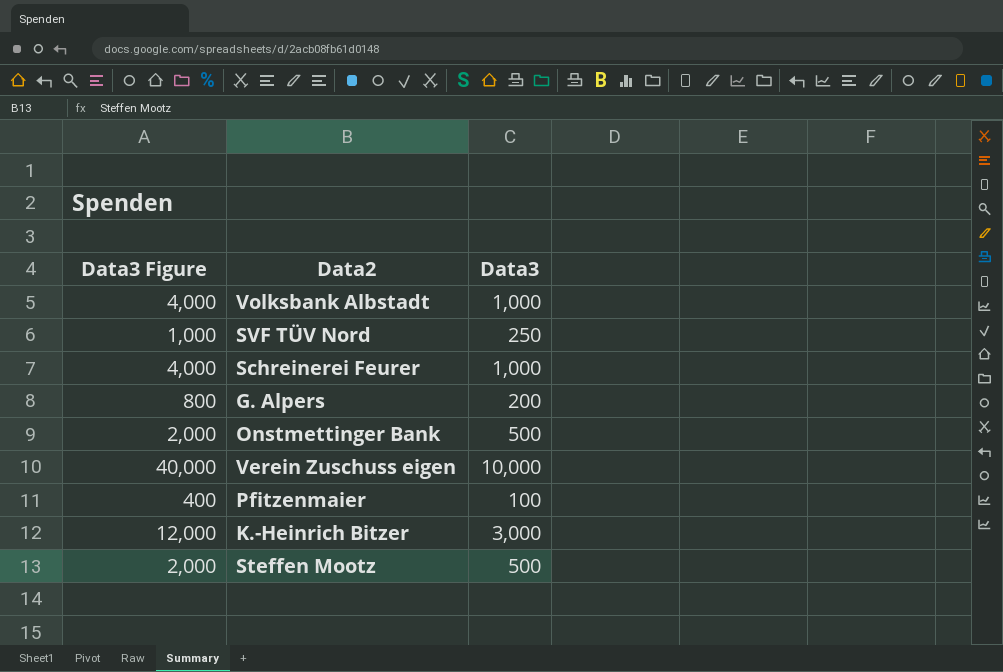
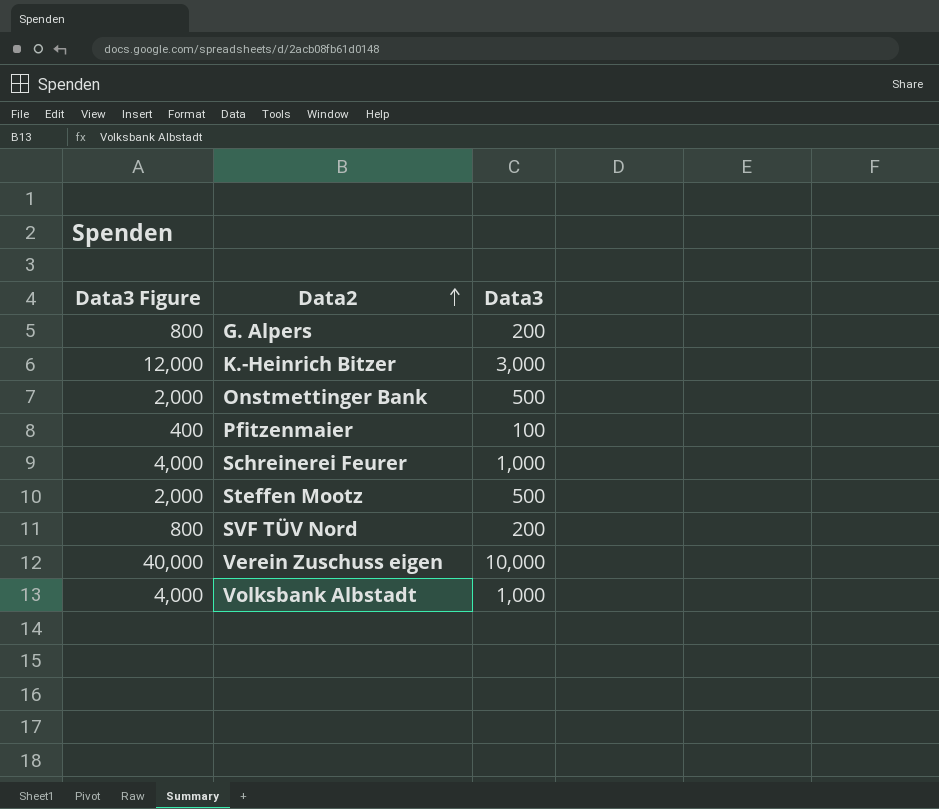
row order: none -> Data2 ascending
SVF TÜV Nord | Data3 Figure: 1,000 -> 800
SVF TÜV Nord | Data3: 250 -> 200

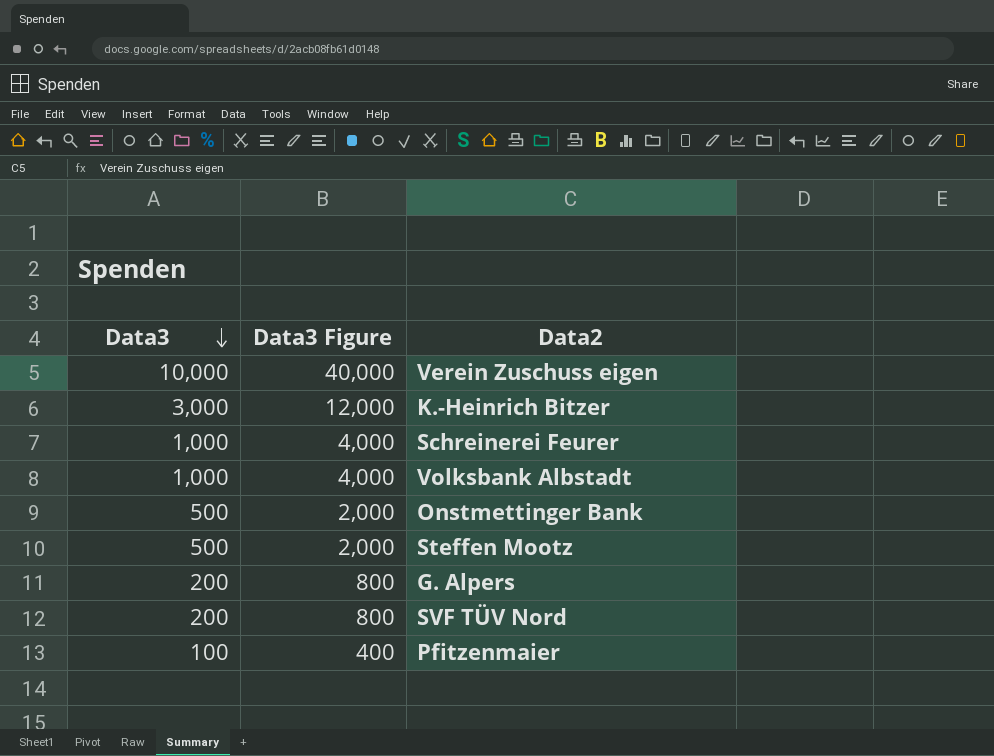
row order: Data2 ascending -> Data3 descending
column Data3 | position: 3 -> 1

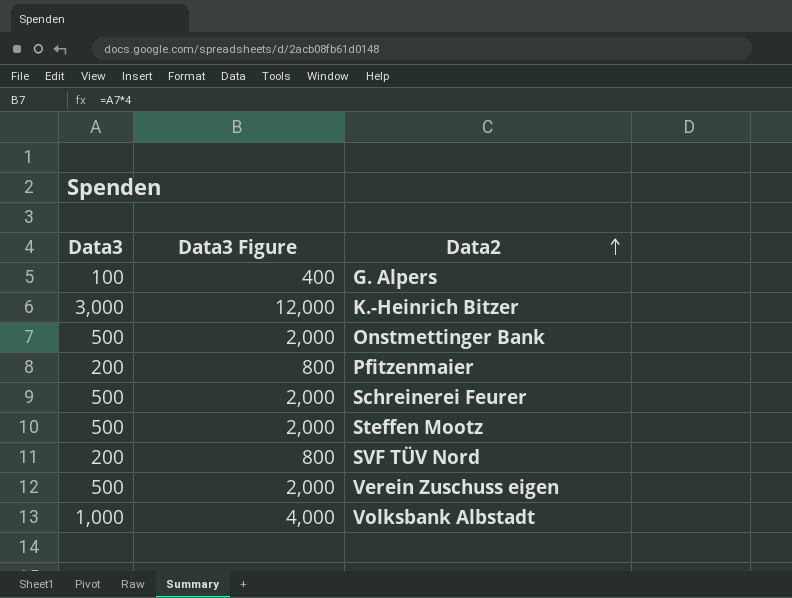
row order: Data3 descending -> Data2 ascending
G. Alpers | Data3: 200 -> 100
G. Alpers | Data3 Figure: 800 -> 400
Pfitzenmaier | Data3: 100 -> 200
Pfitzenmaier | Data3 Figure: 400 -> 800
Schreinerei Feurer | Data3: 1,000 -> 500
Schreinerei Feurer | Data3 Figure: 4,000 -> 2,000
Verein Zuschuss eigen | Data3: 10,000 -> 500
Verein Zuschuss eigen | Data3 Figure: 40,000 -> 2,000

